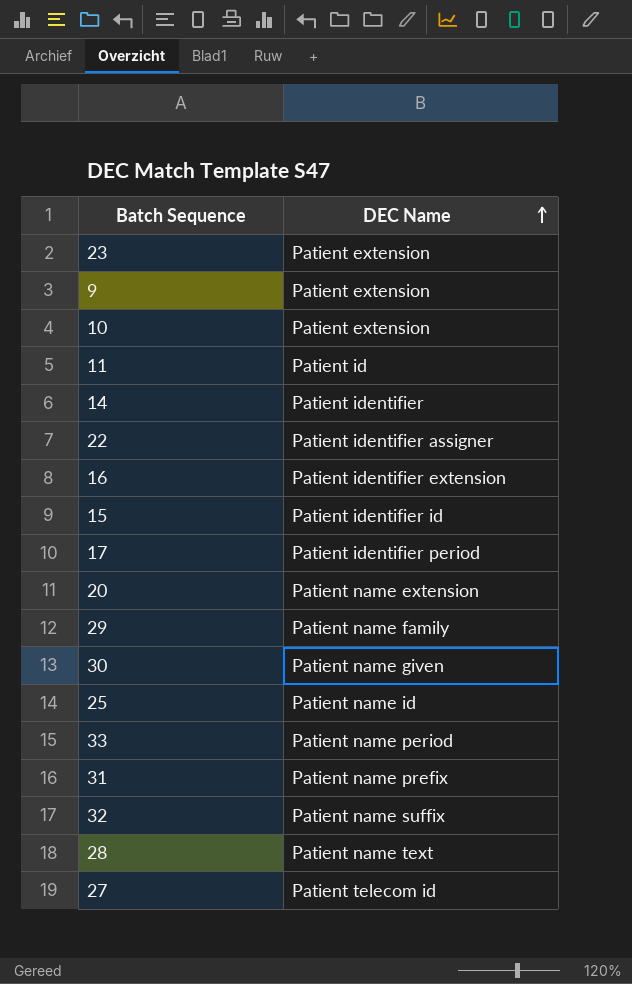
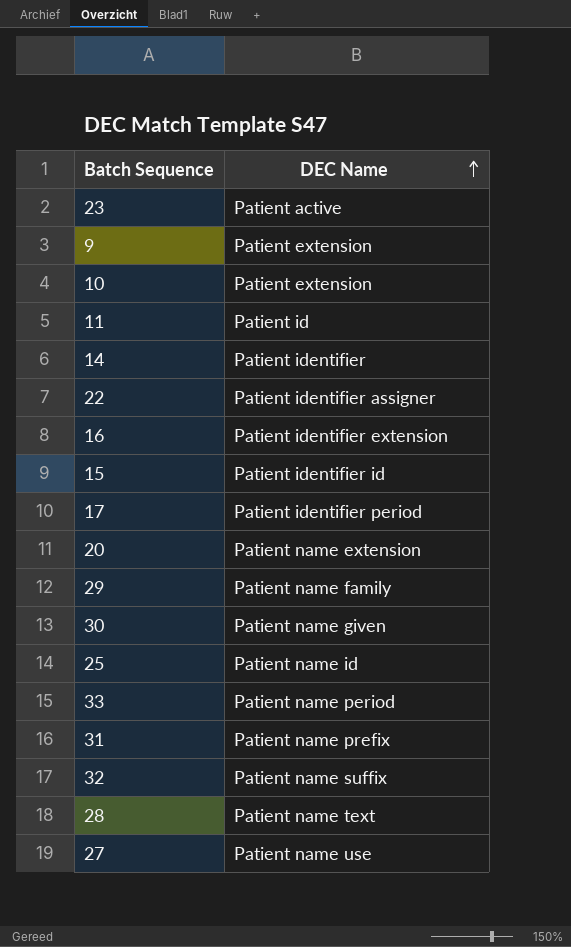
23 | DEC Name: Patient extension -> Patient active
27 | DEC Name: Patient telecom id -> Patient name use

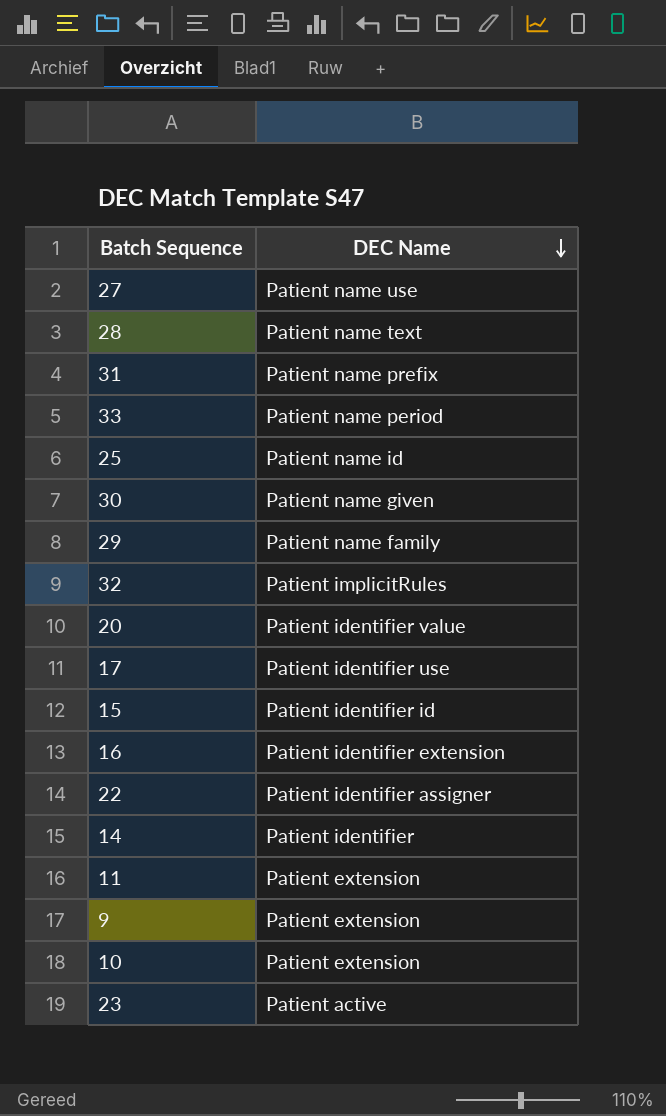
row order: DEC Name ascending -> DEC Name descending
32 | DEC Name: Patient name suffix -> Patient implicitRules
20 | DEC Name: Patient name extension -> Patient identifier value
17 | DEC Name: Patient identifier period -> Patient identifier use
11 | DEC Name: Patient id -> Patient extension

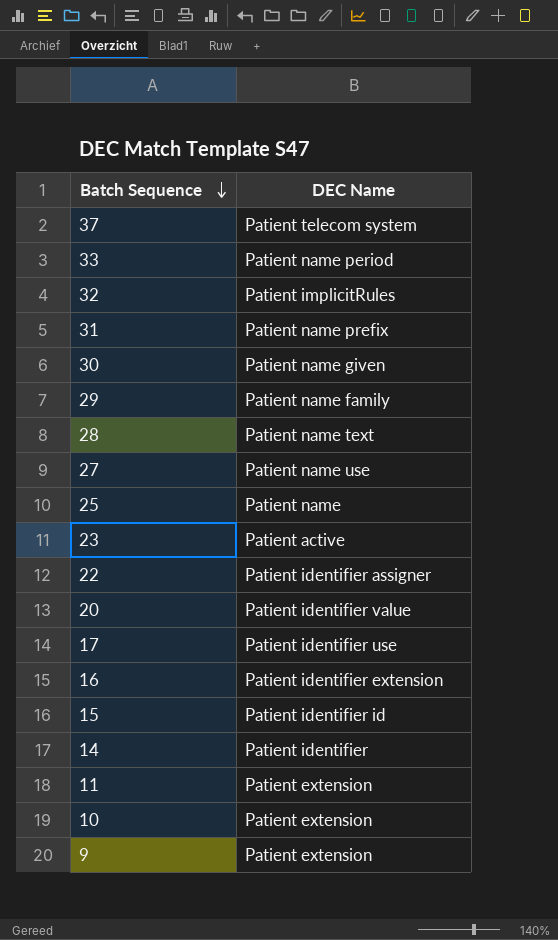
row order: DEC Name descending -> Batch Sequence descending
row 37: none -> Patient telecom system
25 | DEC Name: Patient name id -> Patient name

